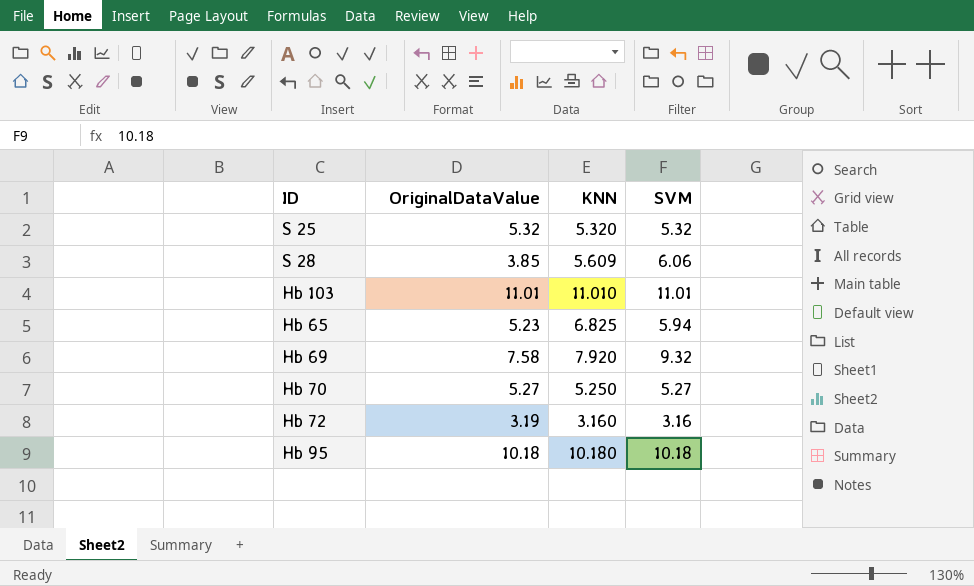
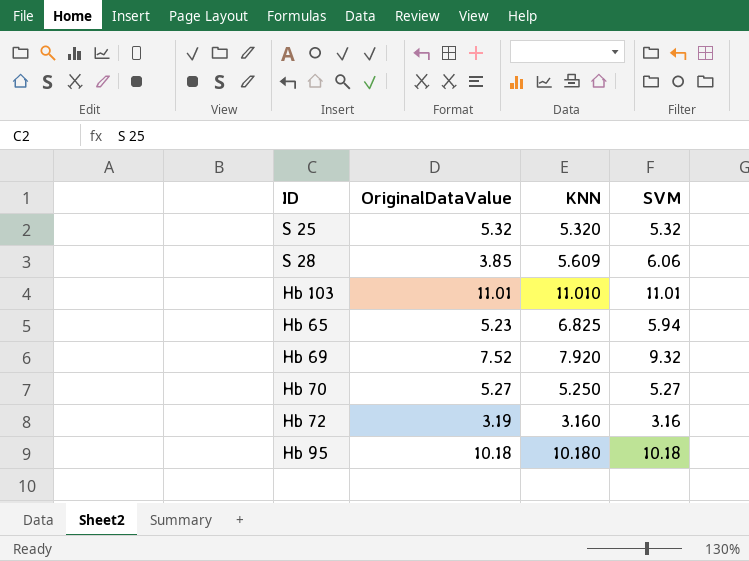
Hb 69 | OriginalDataValue: 7.58 -> 7.52

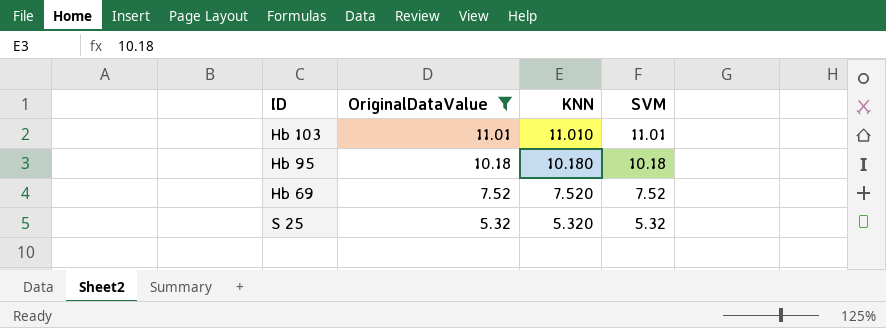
filter: none -> OriginalDataValue >= 5.32
row order: none -> OriginalDataValue descending
Hb 69 | KNN: 7.920 -> 7.520
Hb 69 | SVM: 9.32 -> 7.52

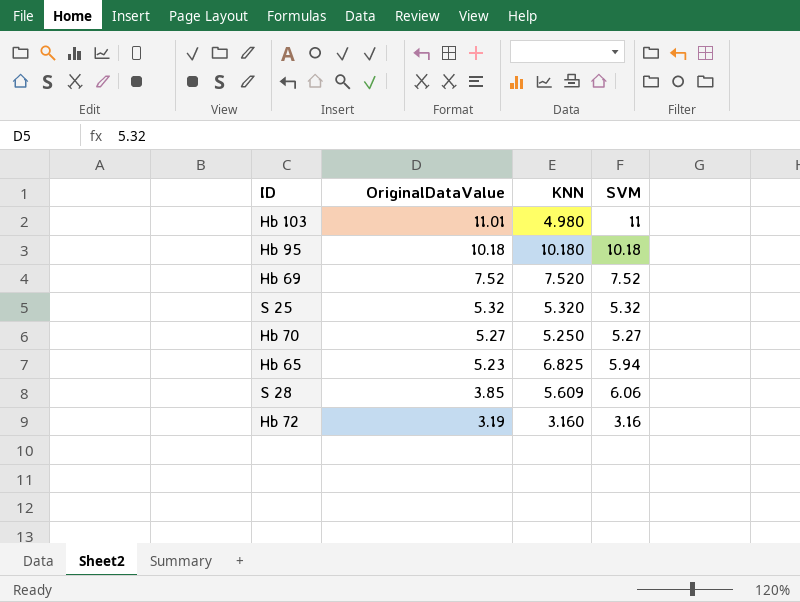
filter: OriginalDataValue >= 5.32 -> none
Hb 103 | KNN: 11.010 -> 4.980
Hb 103 | SVM: 11.01 -> 11

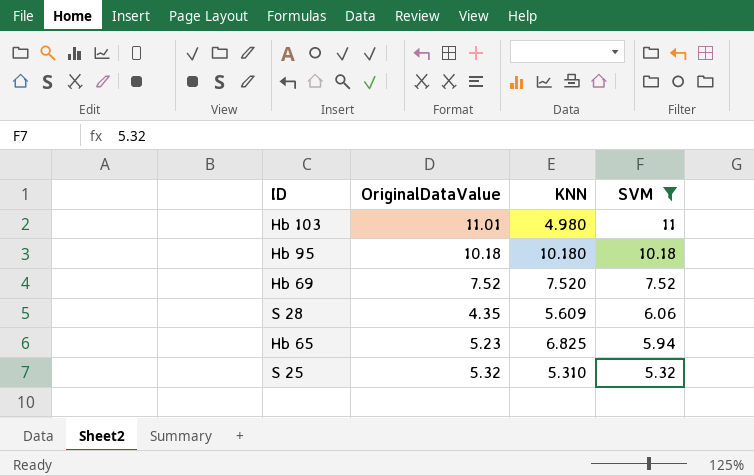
filter: none -> SVM >= 5.32
row order: OriginalDataValue descending -> SVM descending
S 28 | OriginalDataValue: 3.85 -> 4.35
S 25 | KNN: 5.320 -> 5.310

